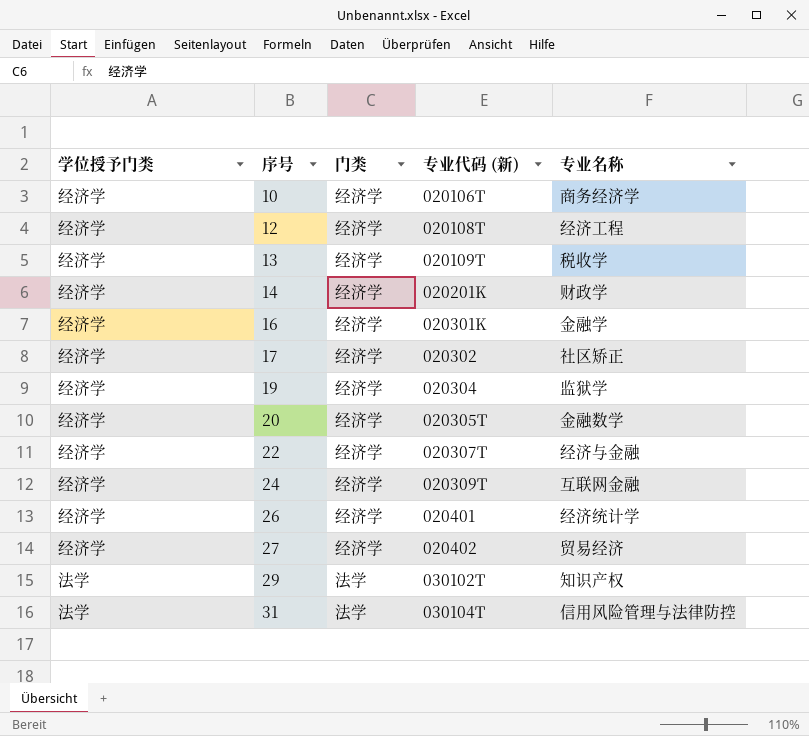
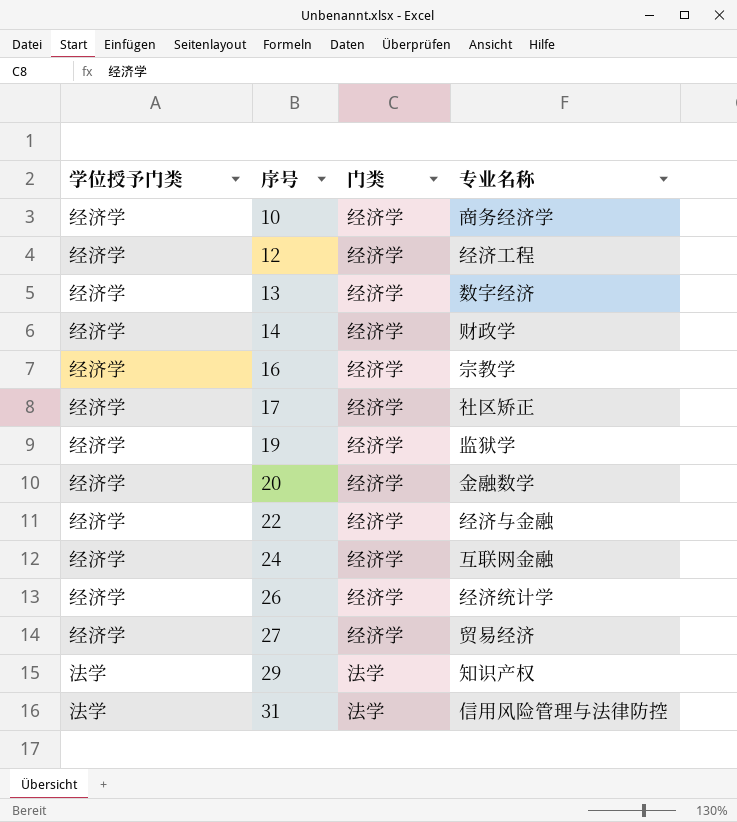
column 专业代码 (新) | position: 4 -> none
13 | 专业名称: 税收学 -> 数字经济
16 | 专业名称: 金融学 -> 宗教学

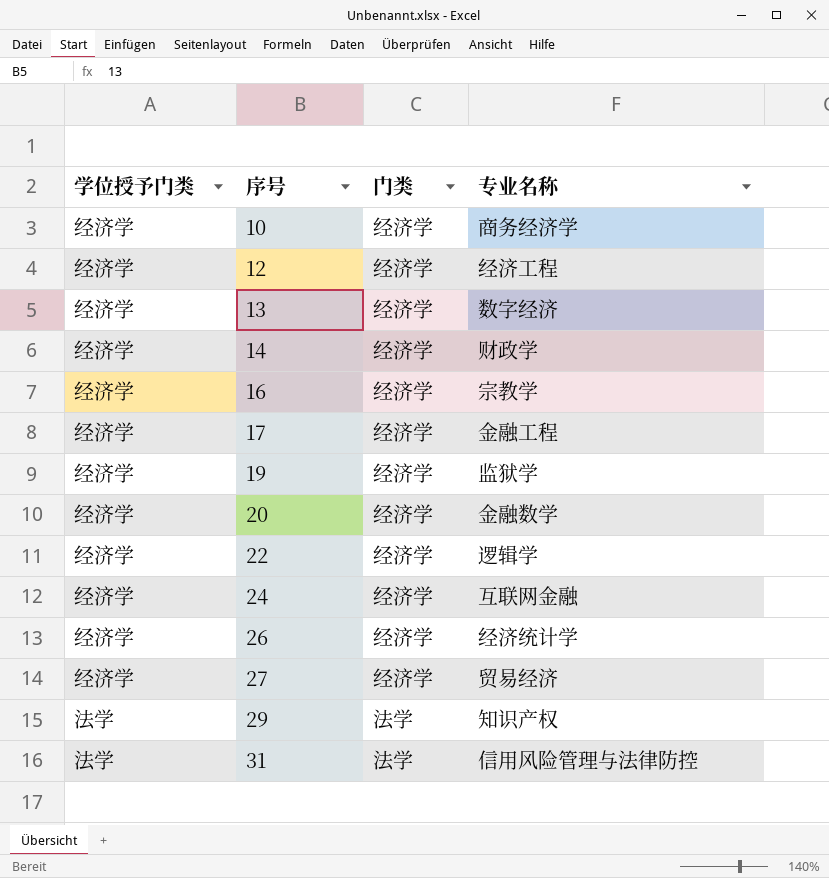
17 | 专业名称: 社区矫正 -> 金融工程
22 | 专业名称: 经济与金融 -> 逻辑学

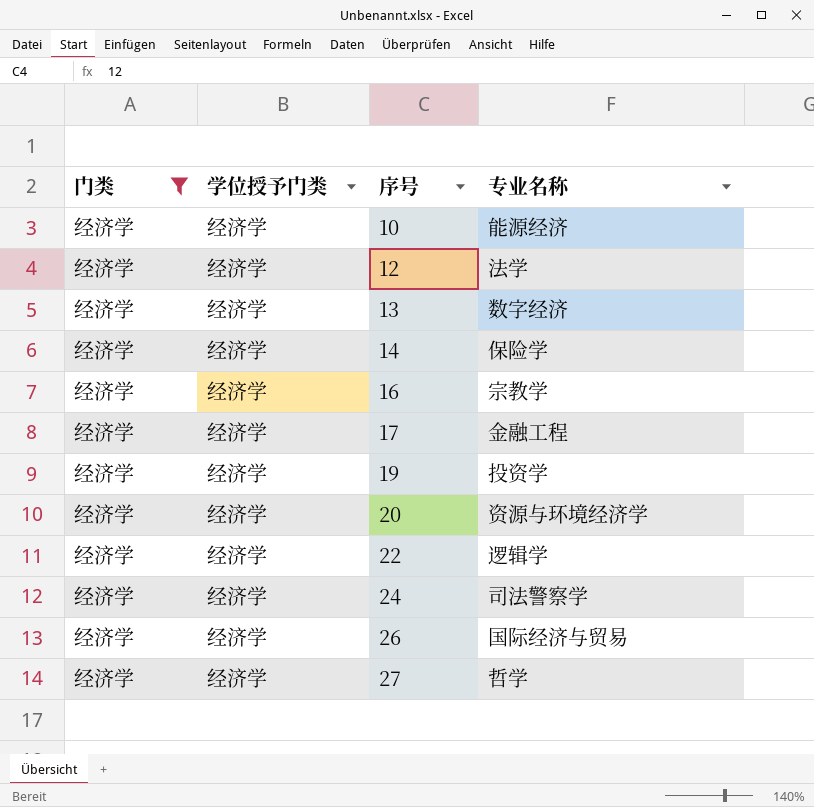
filter: none -> 门类 = 经济学
column 门类 | position: 3 -> 1
10 | 专业名称: 商务经济学 -> 能源经济
12 | 专业名称: 经济工程 -> 法学
14 | 专业名称: 财政学 -> 保险学
19 | 专业名称: 监狱学 -> 投资学
20 | 专业名称: 金融数学 -> 资源与环境经济学
24 | 专业名称: 互联网金融 -> 司法警察学
26 | 专业名称: 经济统计学 -> 国际经济与贸易
27 | 专业名称: 贸易经济 -> 哲学

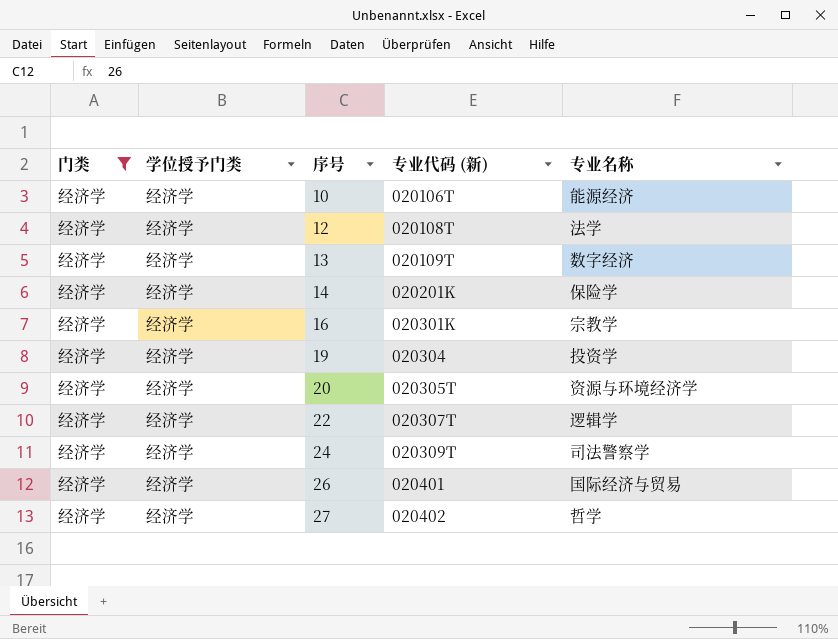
column 专业代码 (新) | position: none -> 4
row 17: 经济学 | 经济学 | 金融工程 -> none

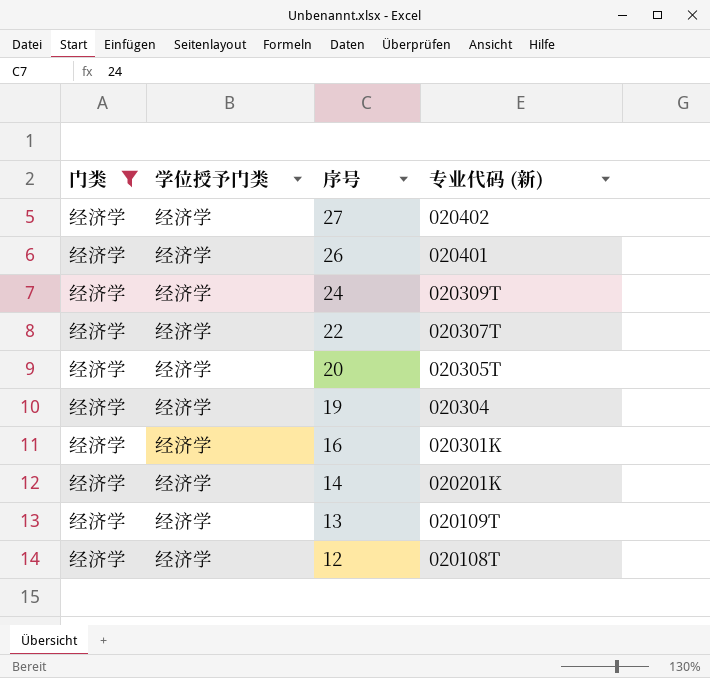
row order: 序号 ascending -> 序号 descending
column 专业名称 | position: 5 -> none
row 10: 经济学 | 经济学 | 020106T | 能源经济 -> none

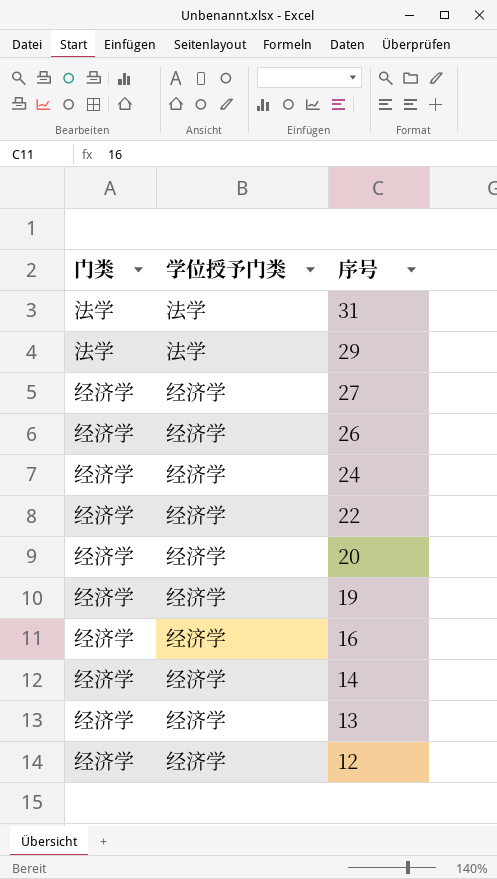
filter: 门类 = 经济学 -> none
column 专业代码 (新) | position: 4 -> none

